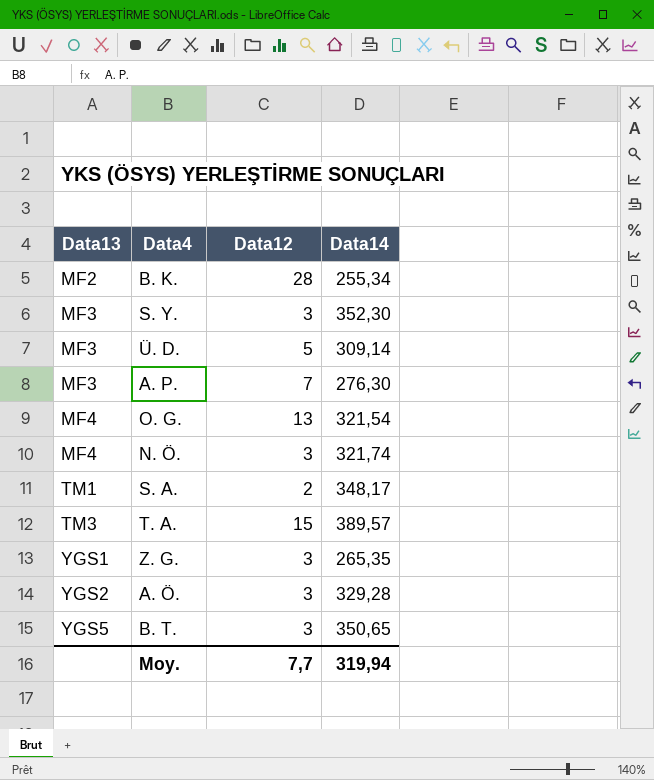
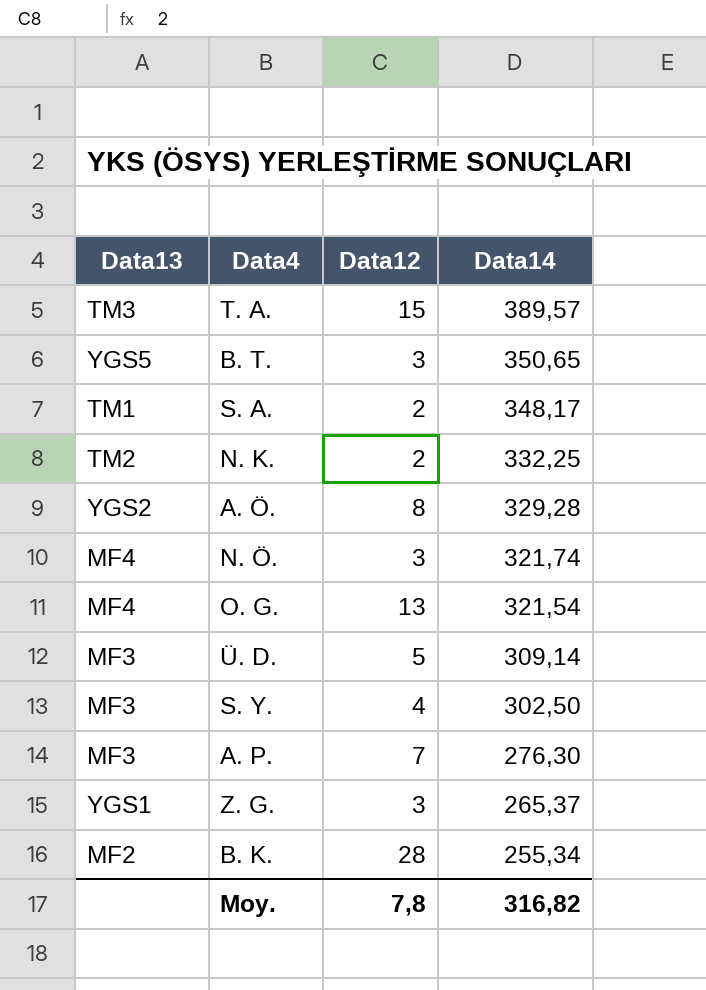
row order: Data13 ascending -> Data14 descending
row N. K.: none -> TM2 | 2 | 332,25
A. Ö. | Data12: 3 -> 8
S. Y. | Data12: 3 -> 4
S. Y. | Data14: 352,30 -> 302,50
Z. G. | Data14: 265,35 -> 265,37
Moy. | Data12: 7,7 -> 7,8
Moy. | Data14: 319,94 -> 316,82

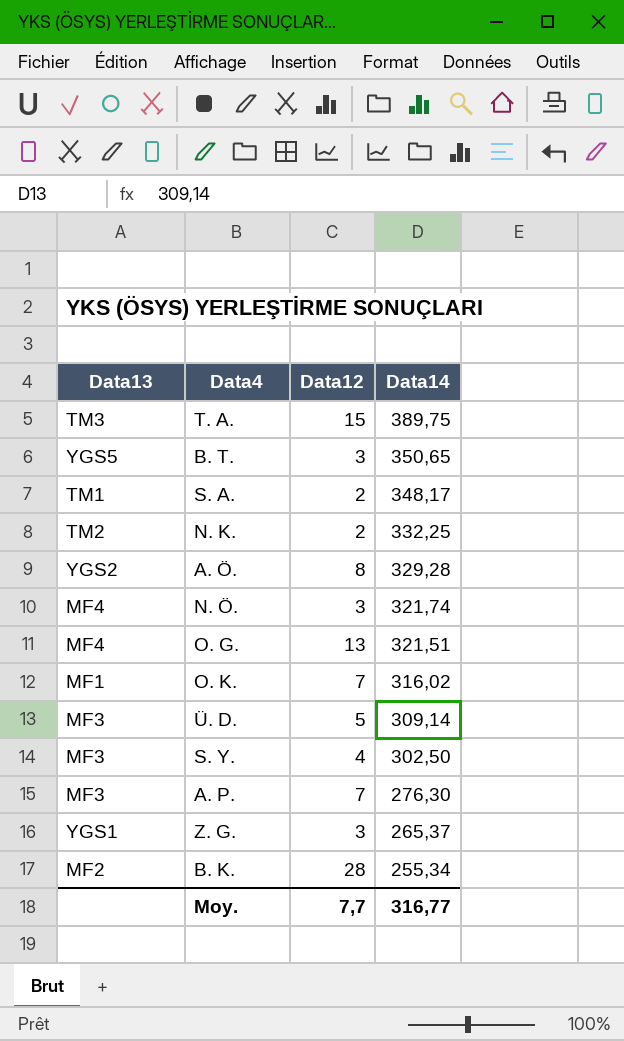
T. A. | Data14: 389,57 -> 389,75
O. G. | Data14: 321,54 -> 321,51
row O. K.: none -> MF1 | 7 | 316,02
Moy. | Data12: 7,8 -> 7,7
Moy. | Data14: 316,82 -> 316,77

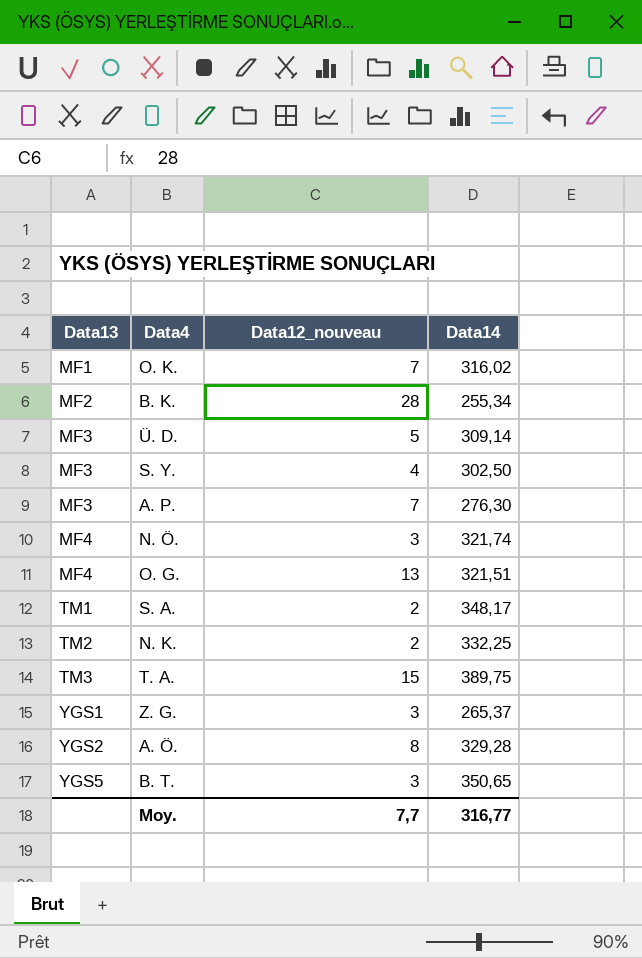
row order: Data14 descending -> Data13 ascending
column name: Data12 -> Data12_nouveau

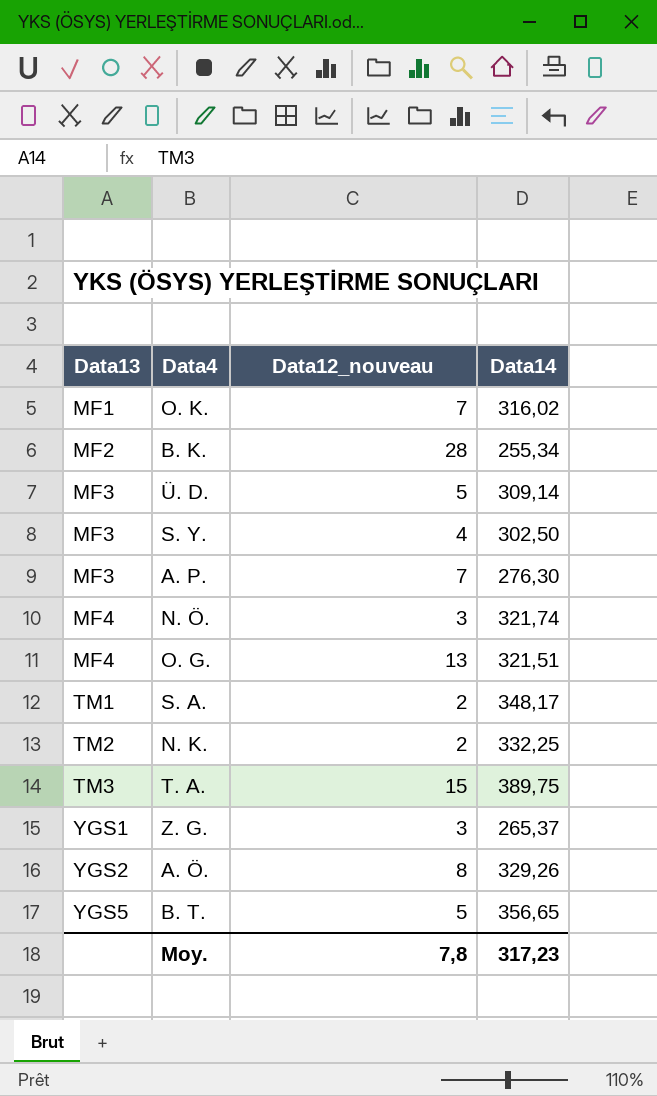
A. Ö. | Data14: 329,28 -> 329,26
B. T. | Data12_nouveau: 3 -> 5
B. T. | Data14: 350,65 -> 356,65
Moy. | Data12_nouveau: 7,7 -> 7,8
Moy. | Data14: 316,77 -> 317,23

